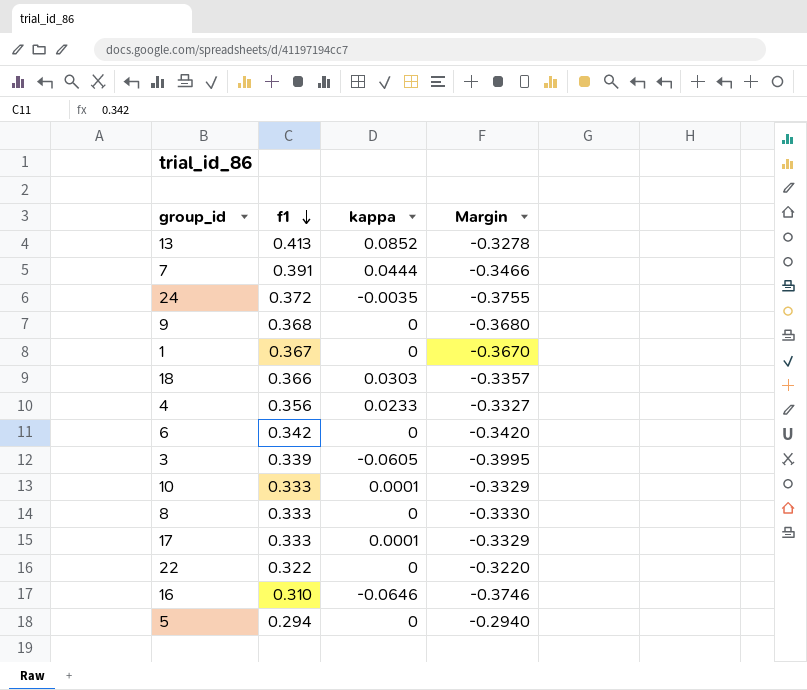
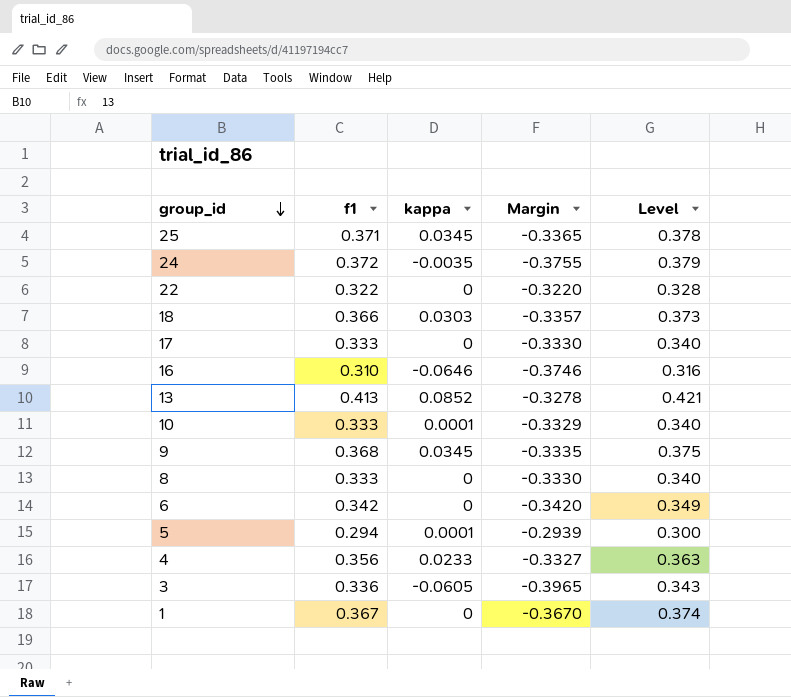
row order: f1 descending -> group_id descending
column Level | formula: none -> [f1] * 1.02
row 7: 0.391 | 0.0444 | -0.3466 -> none
row 25: none -> 0.371 | 0.0345 | -0.3365 | 0.378
17 | kappa: 0.0001 -> 0
17 | Margin: -0.3329 -> -0.3330
9 | kappa: 0 -> 0.0345
9 | Margin: -0.3680 -> -0.3335
5 | kappa: 0 -> 0.0001
5 | Margin: -0.2940 -> -0.2939
3 | f1: 0.339 -> 0.336
3 | Margin: -0.3995 -> -0.3965

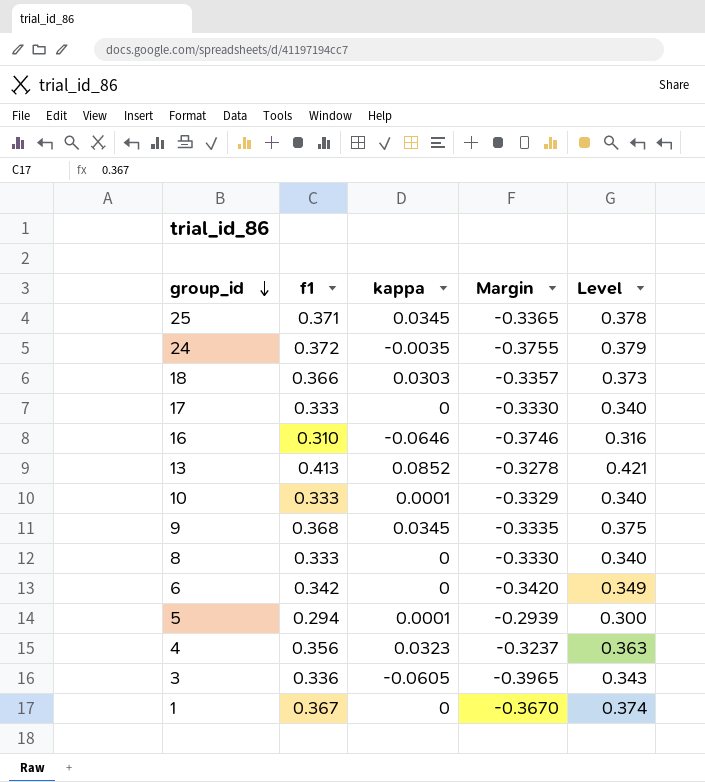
row 22: 0.322 | 0 | -0.3220 | 0.328 -> none
4 | kappa: 0.0233 -> 0.0323
4 | Margin: -0.3327 -> -0.3237

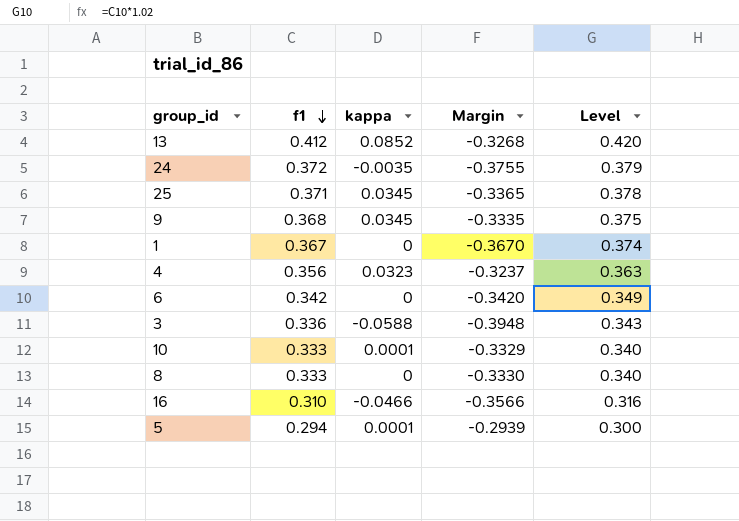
row order: group_id descending -> f1 descending
row 18: 0.366 | 0.0303 | -0.3357 | 0.373 -> none
row 17: 0.333 | 0 | -0.3330 | 0.340 -> none
13 | f1: 0.413 -> 0.412
13 | Margin: -0.3278 -> -0.3268
13 | Level: 0.421 -> 0.420
3 | kappa: -0.0605 -> -0.0588
3 | Margin: -0.3965 -> -0.3948
16 | kappa: -0.0646 -> -0.0466
16 | Margin: -0.3746 -> -0.3566

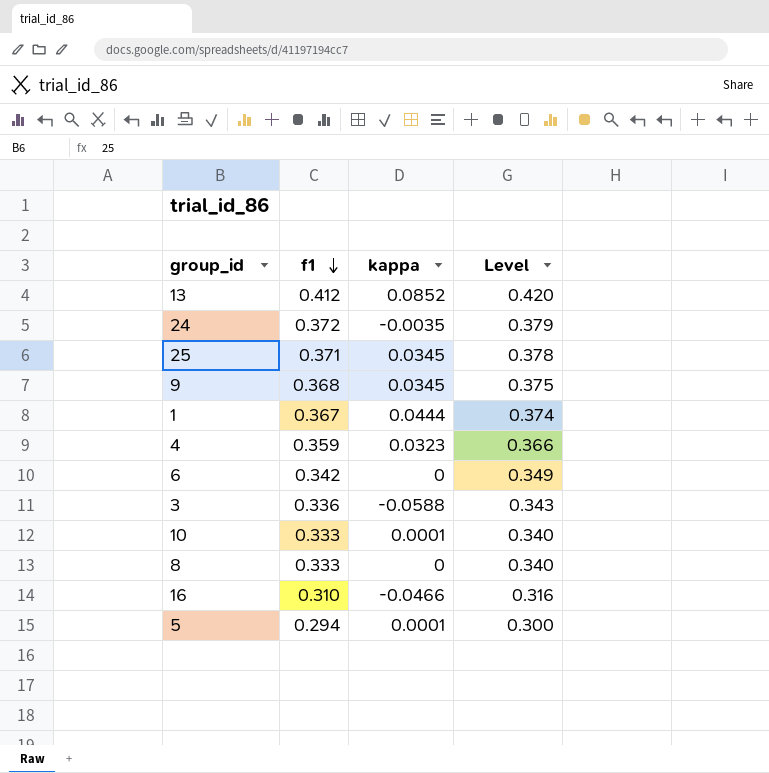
column Margin | formula: [kappa] - [f1] -> none
1 | kappa: 0 -> 0.0444
4 | f1: 0.356 -> 0.359
4 | Level: 0.363 -> 0.366

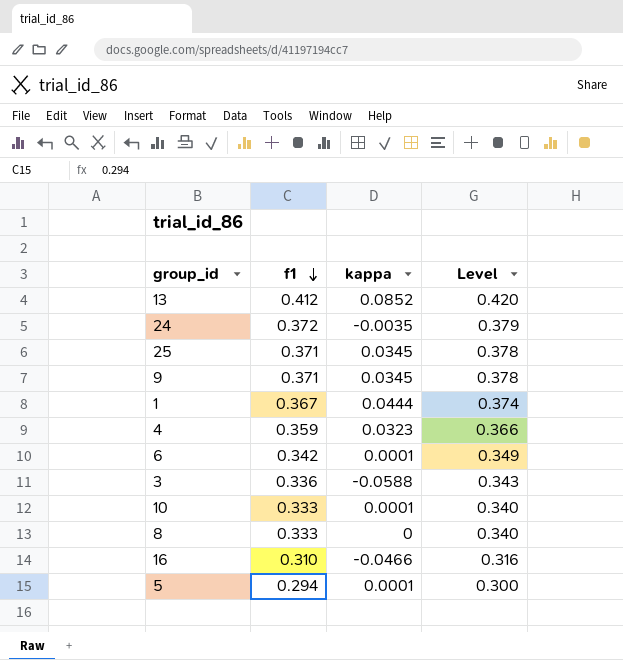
9 | f1: 0.368 -> 0.371
9 | Level: 0.375 -> 0.378
6 | kappa: 0 -> 0.0001

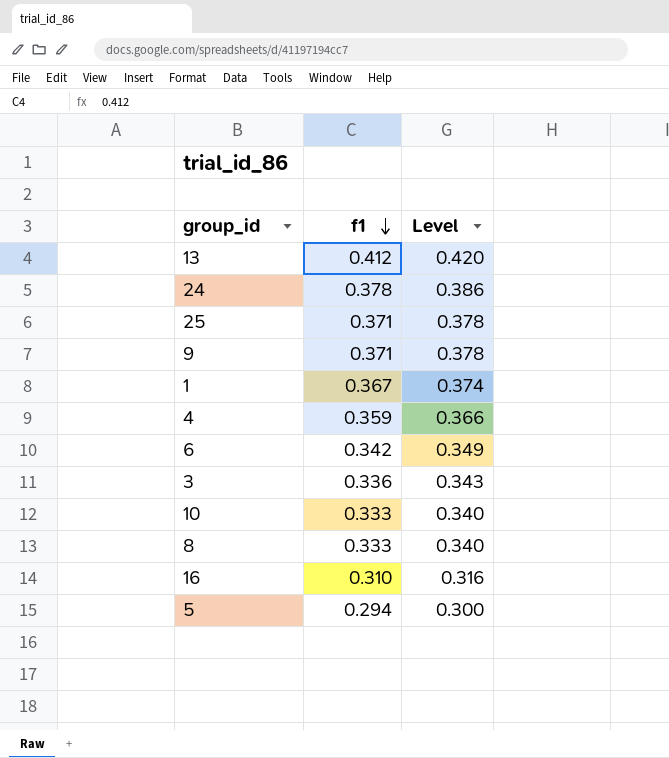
column kappa | position: 3 -> none
24 | f1: 0.372 -> 0.378
24 | Level: 0.379 -> 0.386

